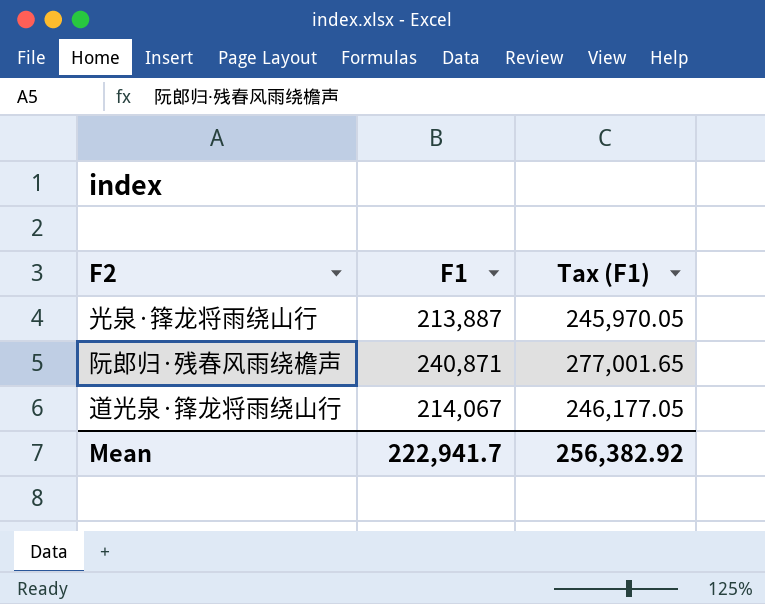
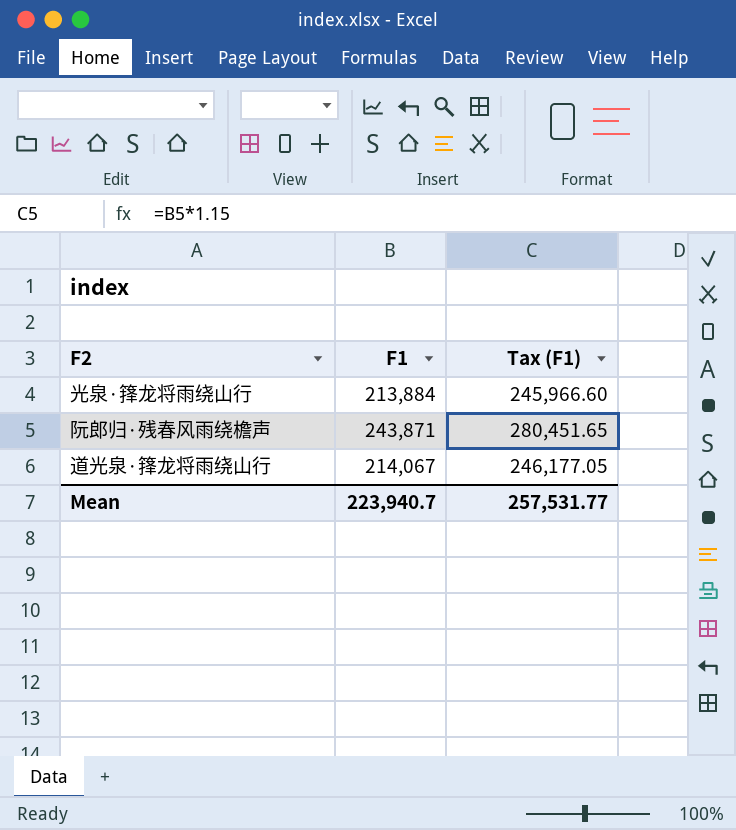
光泉·箨龙将雨绕山行 | F1: 213,887 -> 213,884
光泉·箨龙将雨绕山行 | Tax (F1): 245,970.05 -> 245,966.60
阮郎归·残春风雨绕檐声 | F1: 240,871 -> 243,871
阮郎归·残春风雨绕檐声 | Tax (F1): 277,001.65 -> 280,451.65
Mean | F1: 222,941.7 -> 223,940.7
Mean | Tax (F1): 256,382.92 -> 257,531.77

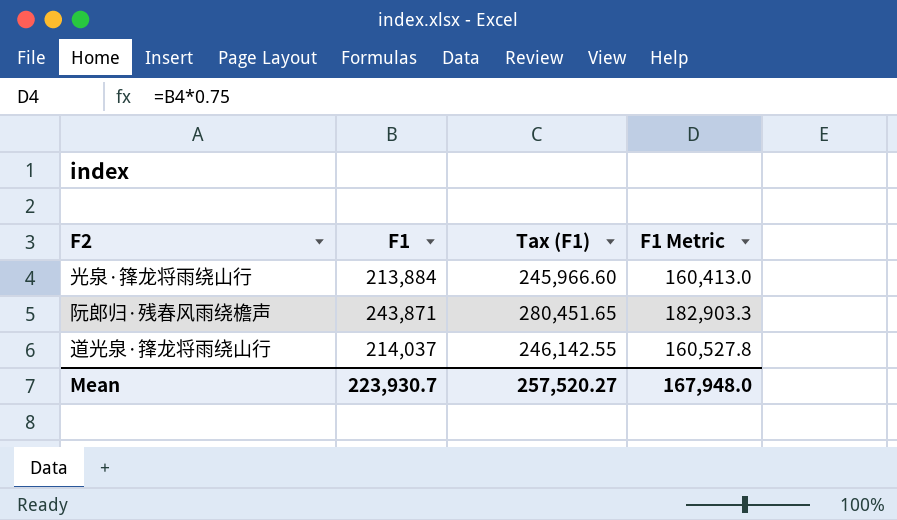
column F1 Metric | formula: none -> [F1] * 0.75
道光泉·箨龙将雨绕山行 | F1: 214,067 -> 214,037
道光泉·箨龙将雨绕山行 | Tax (F1): 246,177.05 -> 246,142.55
Mean | F1: 223,940.7 -> 223,930.7
Mean | Tax (F1): 257,531.77 -> 257,520.27

